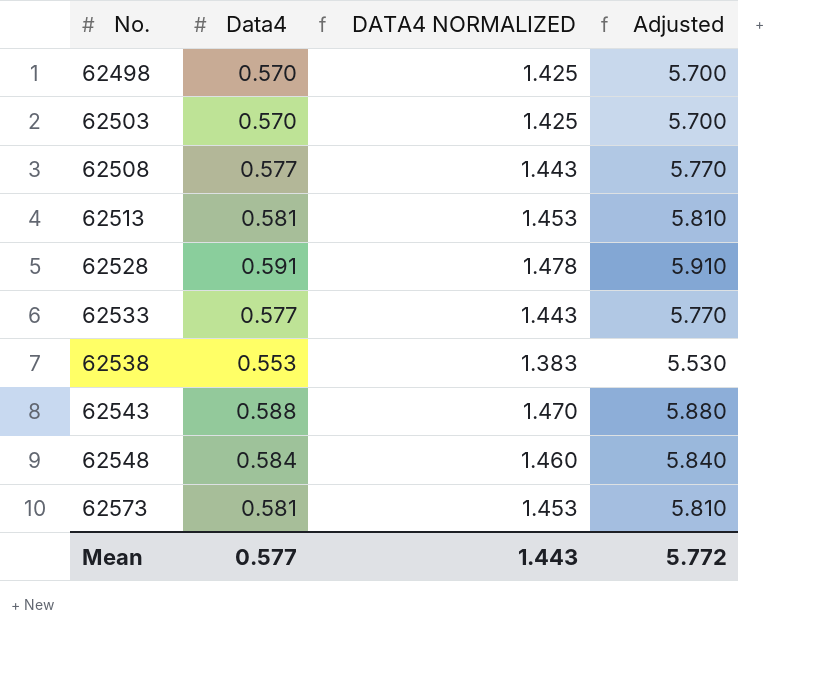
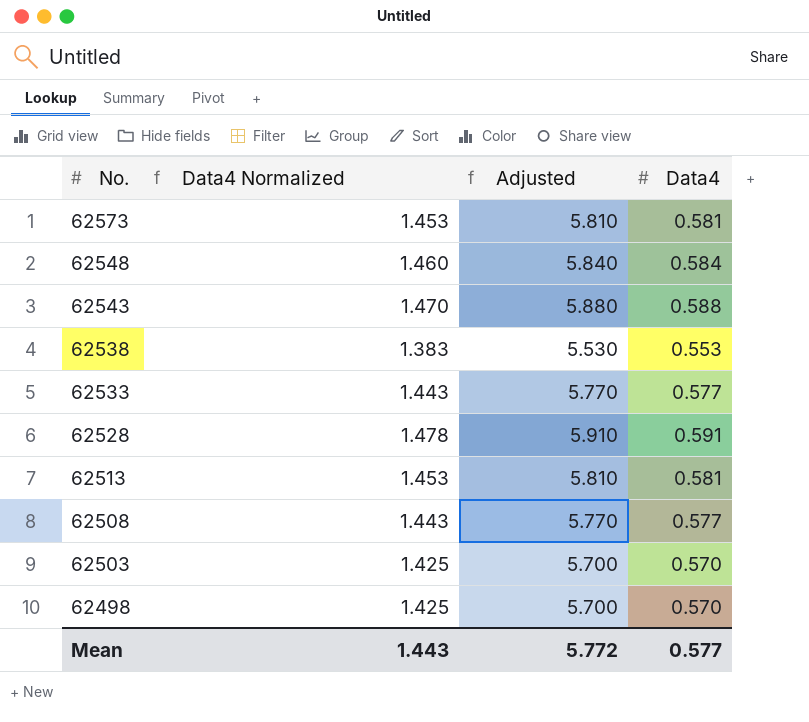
row order: No. ascending -> No. descending
column name: DATA4 NORMALIZED -> Data4 Normalized
column Data4 | position: 2 -> 4

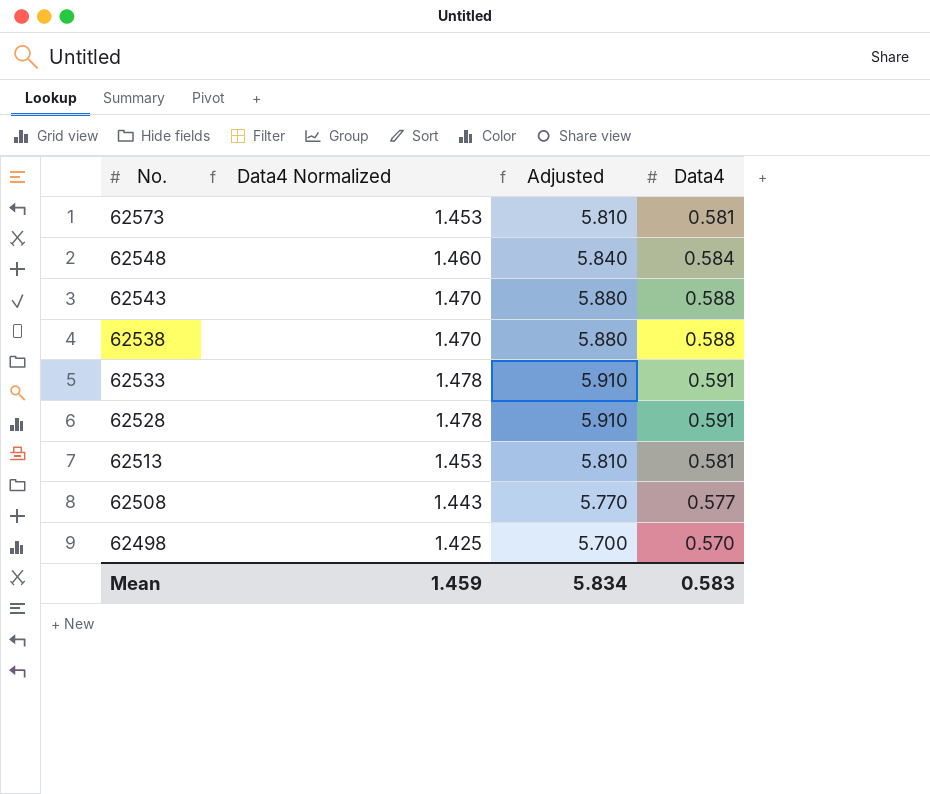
row 62503: 1.425 | 5.700 | 0.570 -> none
62538 | Data4 Normalized: 1.383 -> 1.470
62538 | Adjusted: 5.530 -> 5.880
62538 | Data4: 0.553 -> 0.588
62533 | Data4 Normalized: 1.443 -> 1.478
62533 | Adjusted: 5.770 -> 5.910
62533 | Data4: 0.577 -> 0.591
Mean | Data4 Normalized: 1.443 -> 1.459
Mean | Adjusted: 5.772 -> 5.834
Mean | Data4: 0.577 -> 0.583

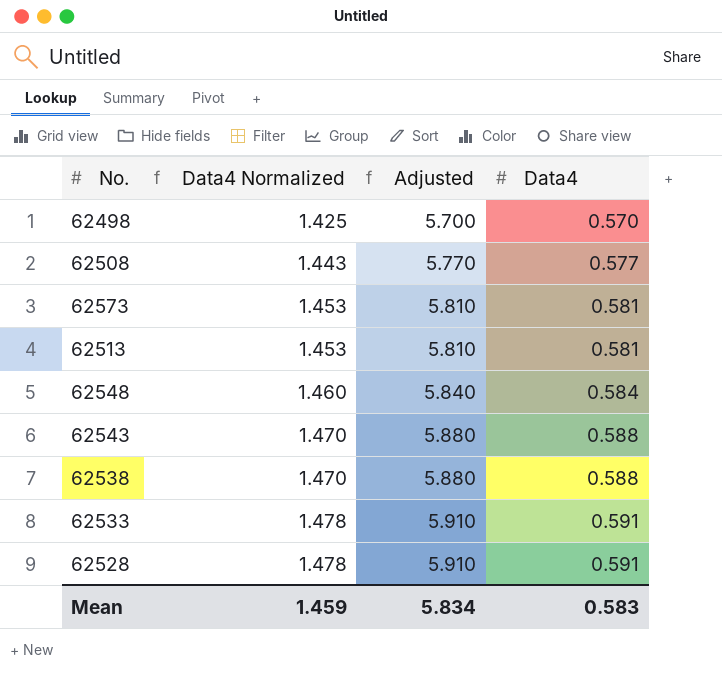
row order: No. descending -> Data4 Normalized ascending

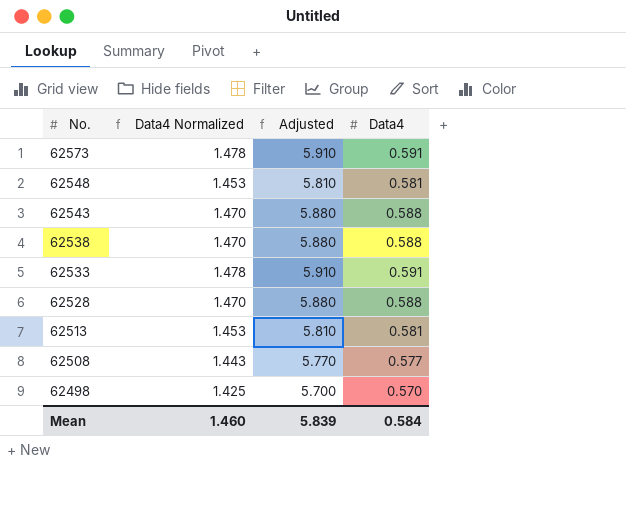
row order: Data4 Normalized ascending -> No. descending
62573 | Data4 Normalized: 1.453 -> 1.478
62573 | Adjusted: 5.810 -> 5.910
62573 | Data4: 0.581 -> 0.591
62548 | Data4 Normalized: 1.460 -> 1.453
62548 | Adjusted: 5.840 -> 5.810
62548 | Data4: 0.584 -> 0.581
62528 | Data4 Normalized: 1.478 -> 1.470
62528 | Adjusted: 5.910 -> 5.880
62528 | Data4: 0.591 -> 0.588
Mean | Data4 Normalized: 1.459 -> 1.460
Mean | Adjusted: 5.834 -> 5.839
Mean | Data4: 0.583 -> 0.584

